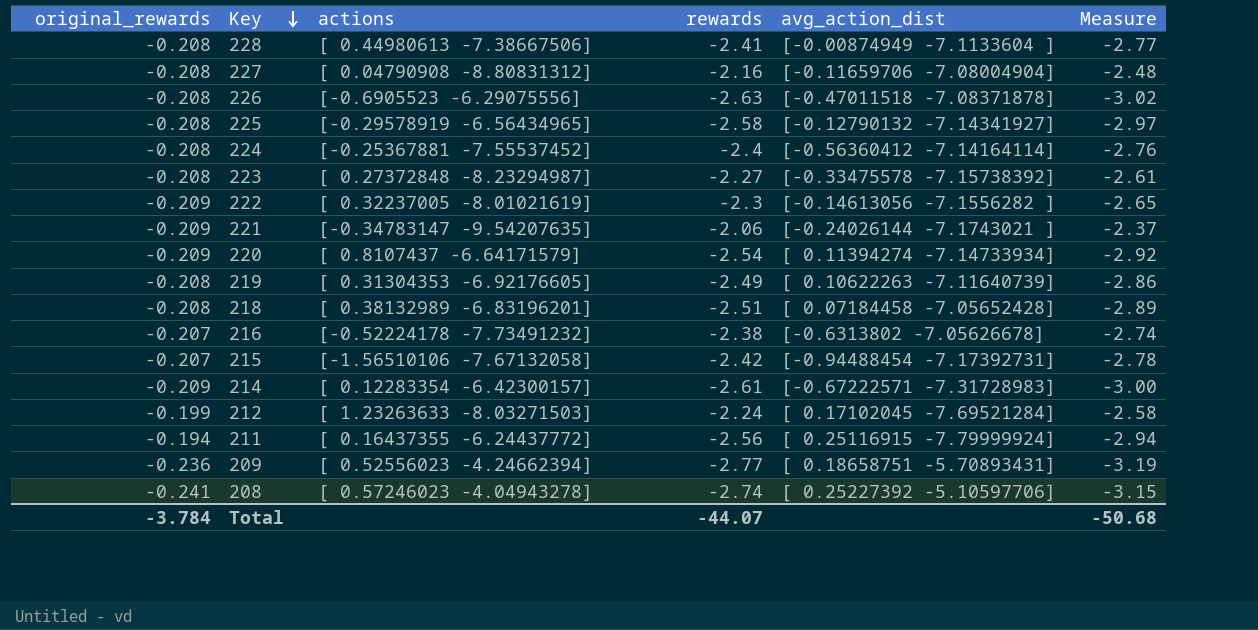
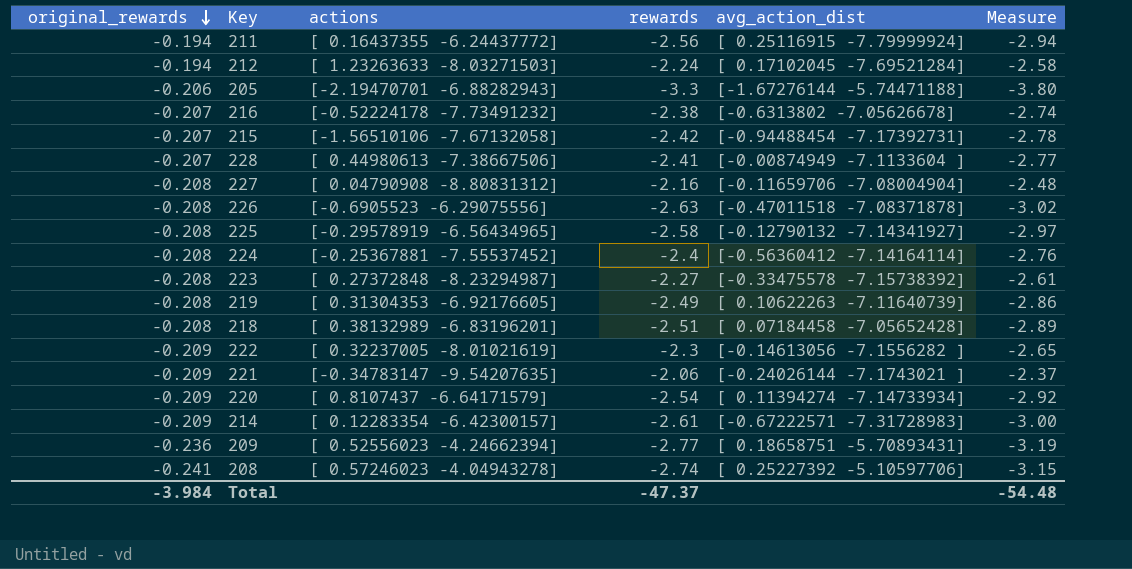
row order: Key descending -> original_rewards descending
212 | original_rewards: -0.199 -> -0.194
row 205: none -> -0.206 | [-2.19470701 -6.88282943] | -3.3 | [-1.67276144 -5.74471188] | -3.80
228 | original_rewards: -0.208 -> -0.207
Total | original_rewards: -3.784 -> -3.984
Total | rewards: -44.07 -> -47.37
Total | Measure: -50.68 -> -54.48

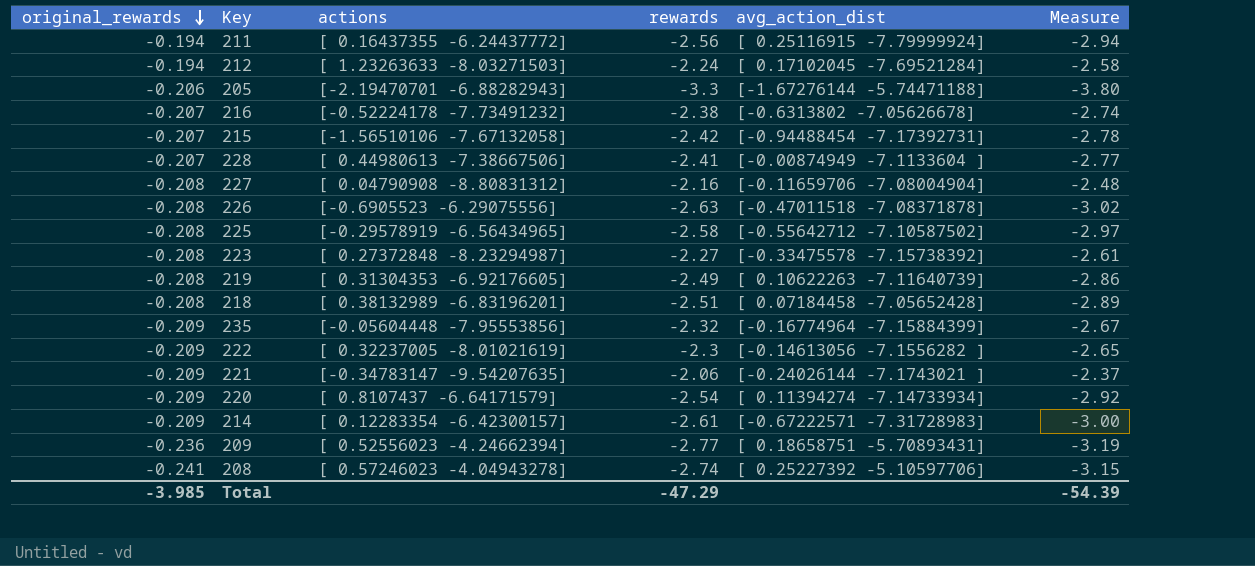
row 224: -0.208 | [-0.25367881 -7.55537452] | -2.4 | [-0.56360412 -7.14164114] | -2.76 -> none
225 | avg_action_dist: [-0.12790132 -7.14341927] -> [-0.55642712 -7.10587502]
row 235: none -> -0.209 | [-0.05604448 -7.95553856] | -2.32 | [-0.16774964 -7.15884399] | -2.67
Total | original_rewards: -3.984 -> -3.985
Total | rewards: -47.37 -> -47.29
Total | Measure: -54.48 -> -54.39

